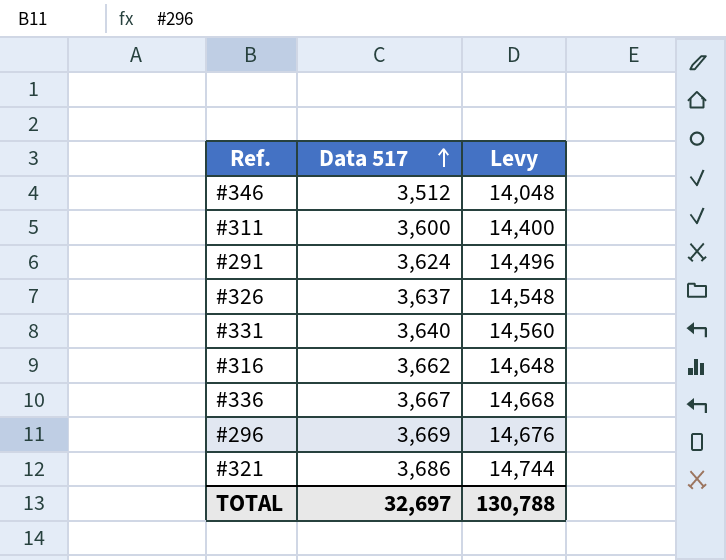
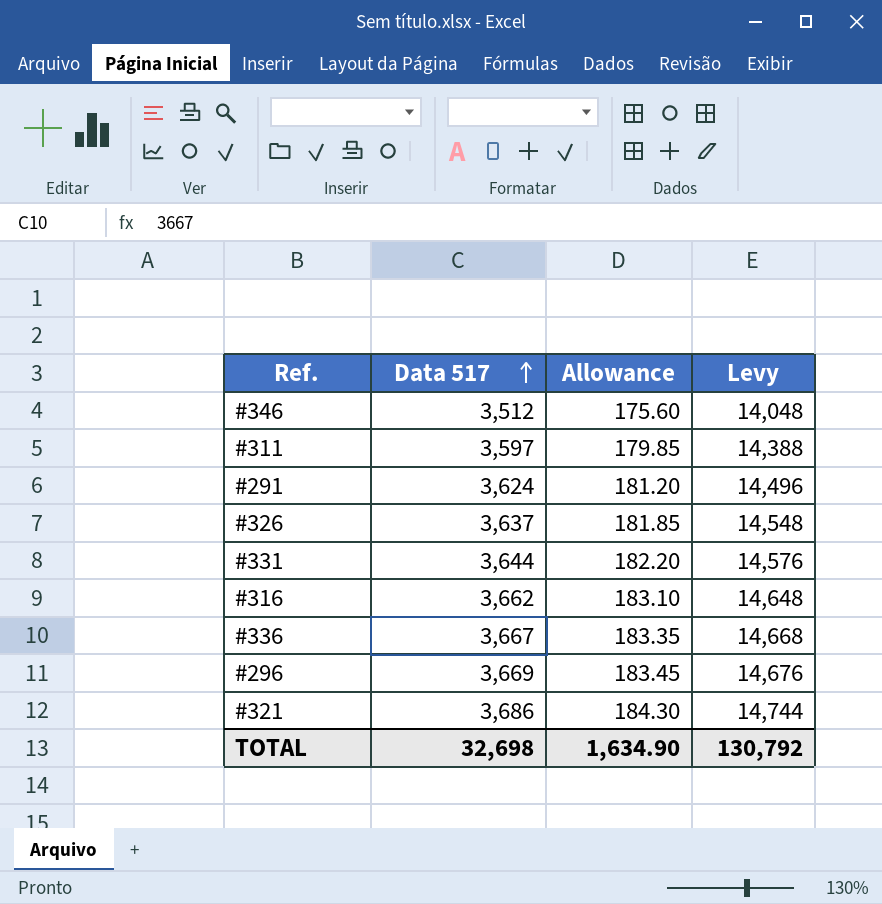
column Allowance | formula: none -> [Data 517] * 0.05
#311 | Data 517: 3,600 -> 3,597
#311 | Levy: 14,400 -> 14,388
#331 | Data 517: 3,640 -> 3,644
#331 | Levy: 14,560 -> 14,576
TOTAL | Data 517: 32,697 -> 32,698
TOTAL | Levy: 130,788 -> 130,792

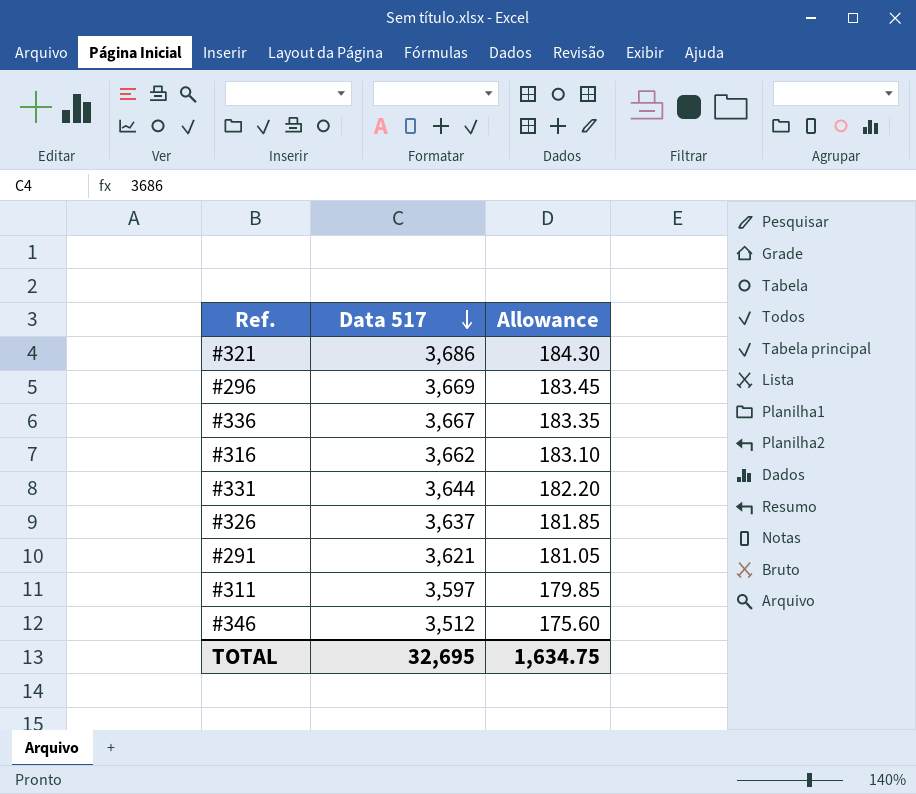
row order: Data 517 ascending -> Data 517 descending
column Levy | formula: [Data 517] * 4 -> none
#291 | Data 517: 3,624 -> 3,621
#291 | Allowance: 181.20 -> 181.05
TOTAL | Data 517: 32,698 -> 32,695
TOTAL | Allowance: 1,634.90 -> 1,634.75

